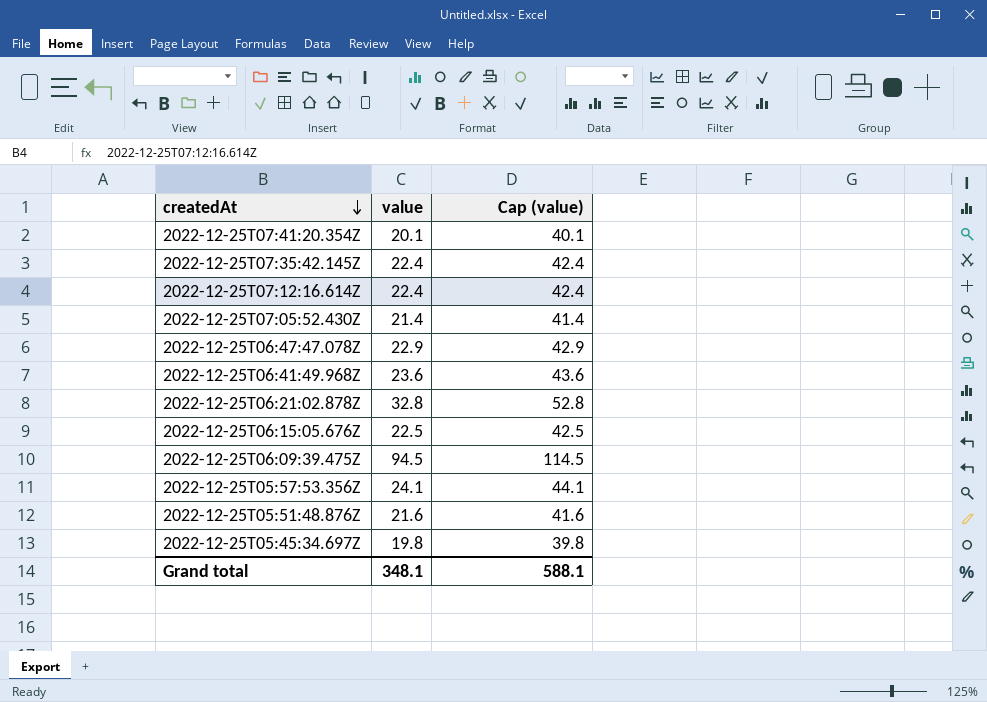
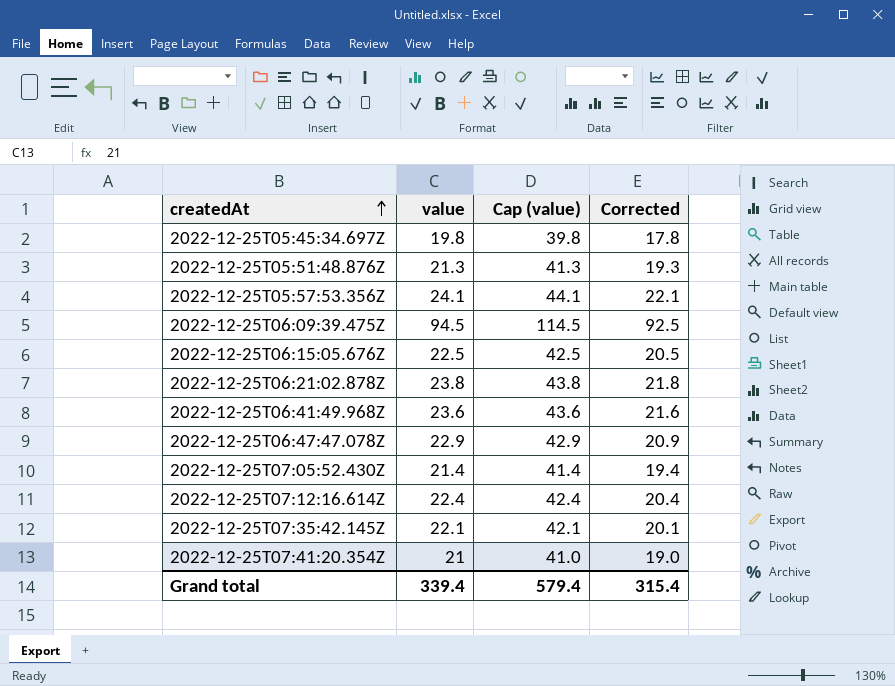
row order: createdAt descending -> createdAt ascending
column Corrected | formula: none -> [value] - 2
2022-12-25T05:51:48.876Z | value: 21.6 -> 21.3
2022-12-25T05:51:48.876Z | Cap (value): 41.6 -> 41.3
2022-12-25T06:21:02.878Z | value: 32.8 -> 23.8
2022-12-25T06:21:02.878Z | Cap (value): 52.8 -> 43.8
2022-12-25T07:35:42.145Z | value: 22.4 -> 22.1
2022-12-25T07:35:42.145Z | Cap (value): 42.4 -> 42.1
2022-12-25T07:41:20.354Z | value: 20.1 -> 21
2022-12-25T07:41:20.354Z | Cap (value): 40.1 -> 41.0
Grand total | value: 348.1 -> 339.4
Grand total | Cap (value): 588.1 -> 579.4

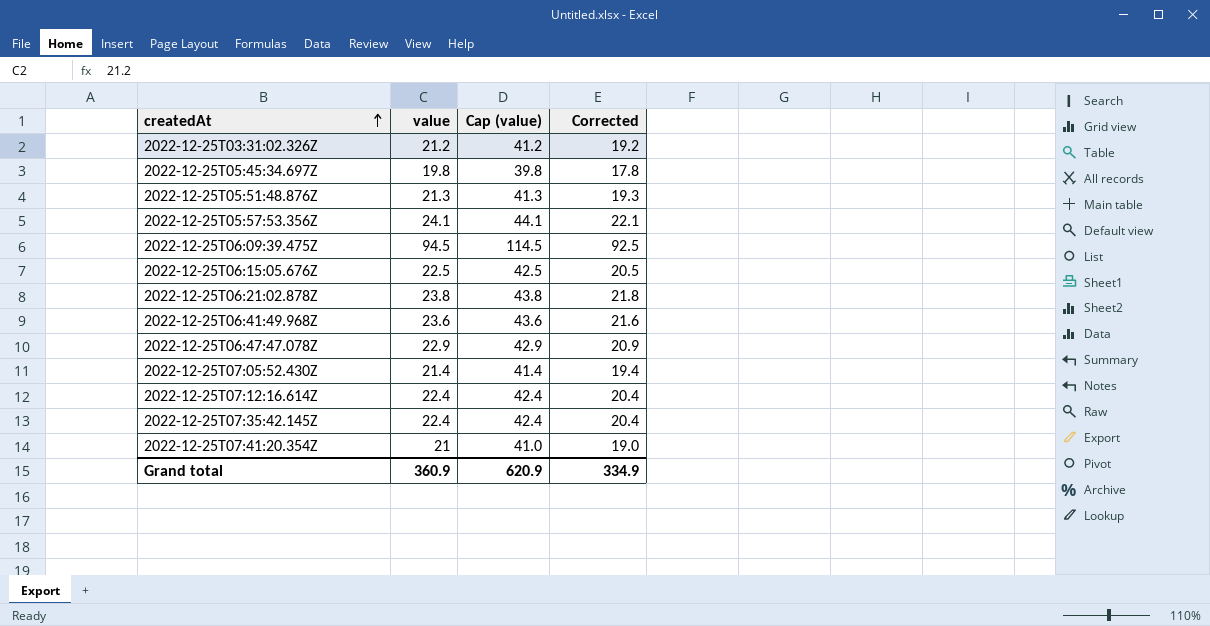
row 2022-12-25T03:31:02.326Z: none -> 21.2 | 41.2 | 19.2
2022-12-25T07:35:42.145Z | value: 22.1 -> 22.4
2022-12-25T07:35:42.145Z | Cap (value): 42.1 -> 42.4
2022-12-25T07:35:42.145Z | Corrected: 20.1 -> 20.4
Grand total | value: 339.4 -> 360.9
Grand total | Cap (value): 579.4 -> 620.9
Grand total | Corrected: 315.4 -> 334.9

